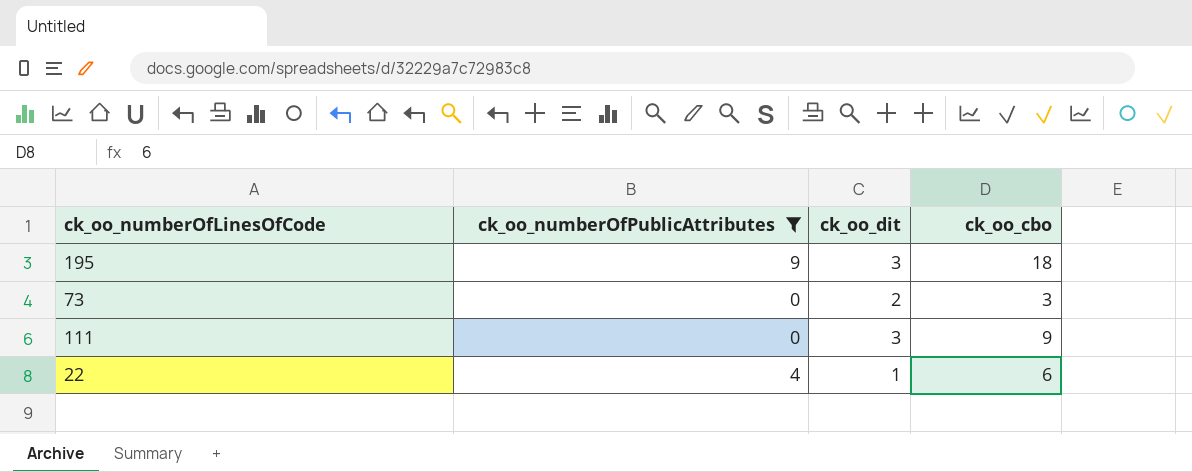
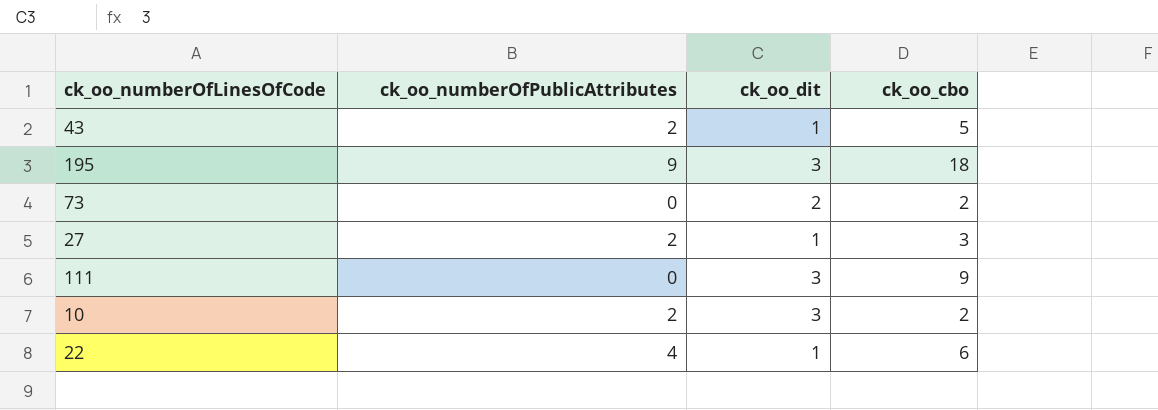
filter: ck_oo_numberOfPublicAttributes != 2 -> none
73 | ck_oo_cbo: 3 -> 2

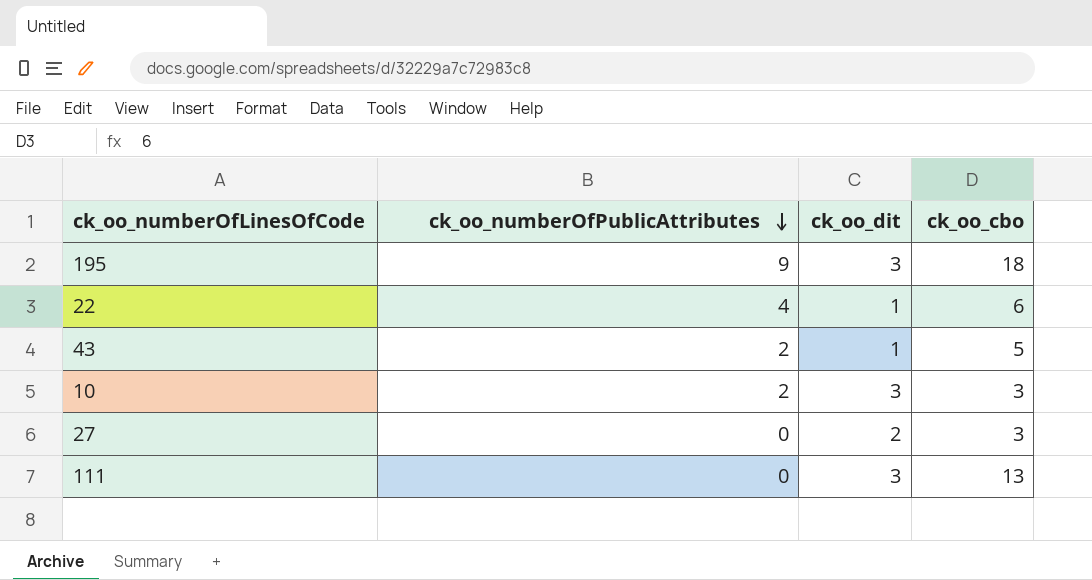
row order: none -> ck_oo_numberOfPublicAttributes descending
row 73: 0 | 2 | 2 -> none
10 | ck_oo_cbo: 2 -> 3
27 | ck_oo_numberOfPublicAttributes: 2 -> 0
27 | ck_oo_dit: 1 -> 2
111 | ck_oo_cbo: 9 -> 13

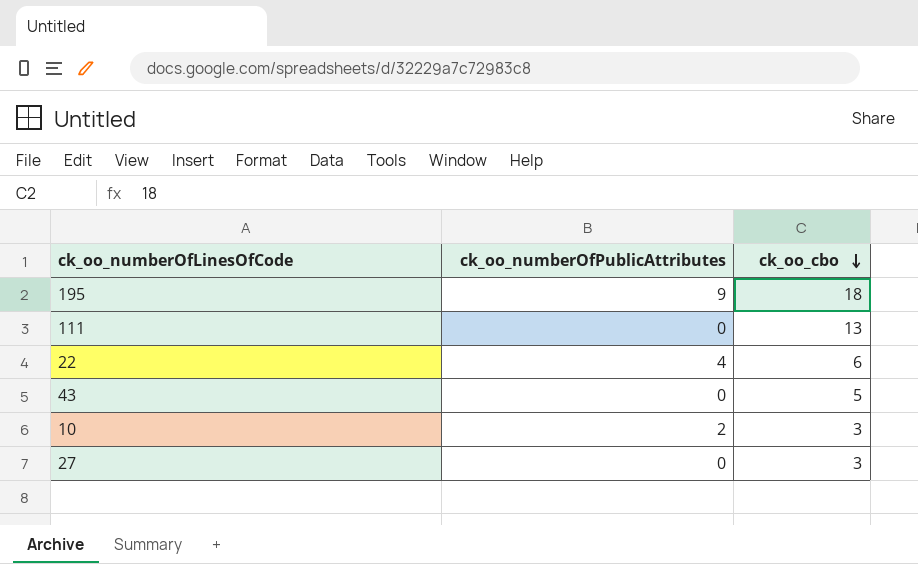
row order: ck_oo_numberOfPublicAttributes descending -> ck_oo_cbo descending
column ck_oo_dit | position: 3 -> none
43 | ck_oo_numberOfPublicAttributes: 2 -> 0

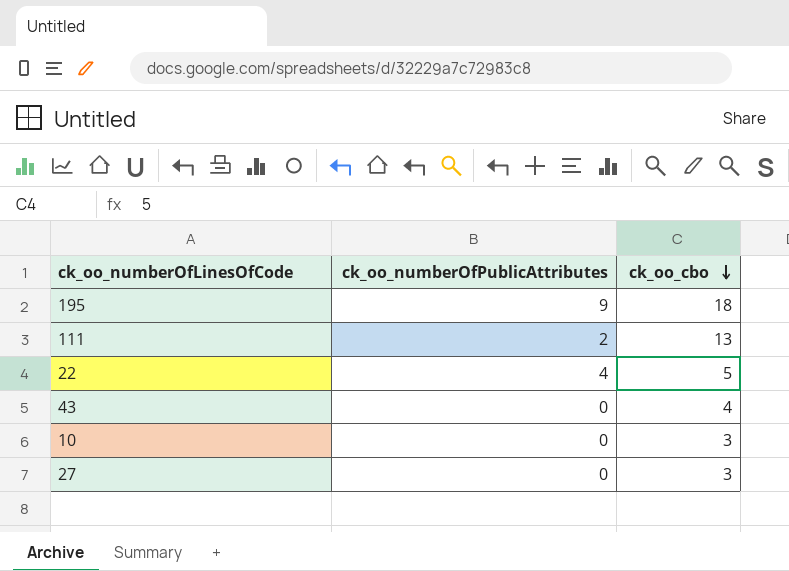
111 | ck_oo_numberOfPublicAttributes: 0 -> 2
22 | ck_oo_cbo: 6 -> 5
43 | ck_oo_cbo: 5 -> 4
10 | ck_oo_numberOfPublicAttributes: 2 -> 0

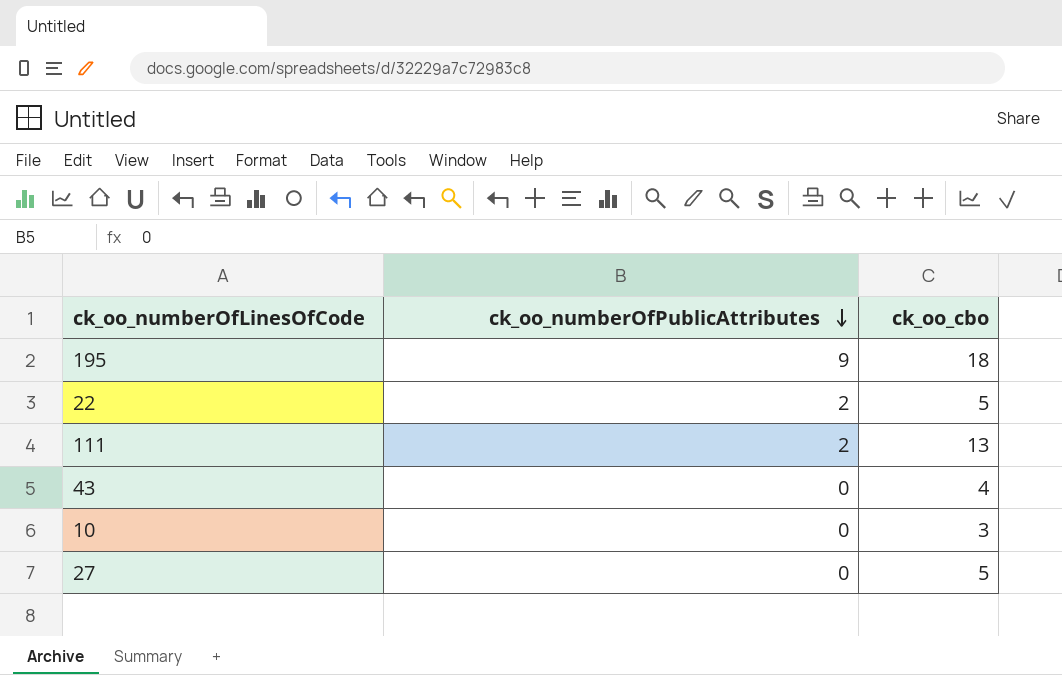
row order: ck_oo_cbo descending -> ck_oo_numberOfPublicAttributes descending
22 | ck_oo_numberOfPublicAttributes: 4 -> 2
27 | ck_oo_cbo: 3 -> 5

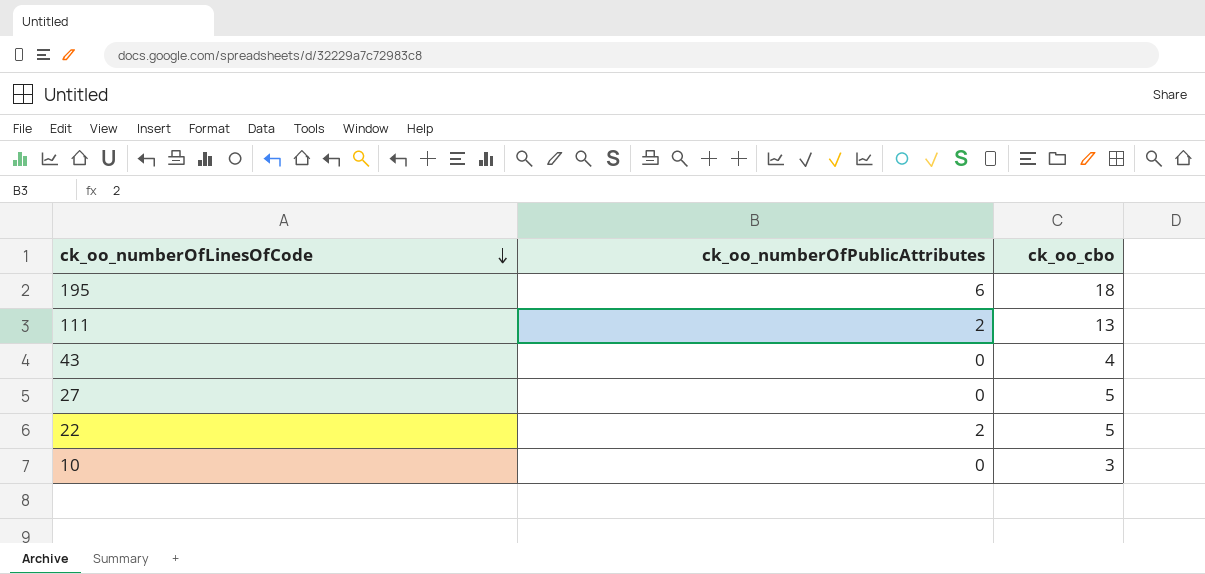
row order: ck_oo_numberOfPublicAttributes descending -> ck_oo_numberOfLinesOfCode descending
195 | ck_oo_numberOfPublicAttributes: 9 -> 6

